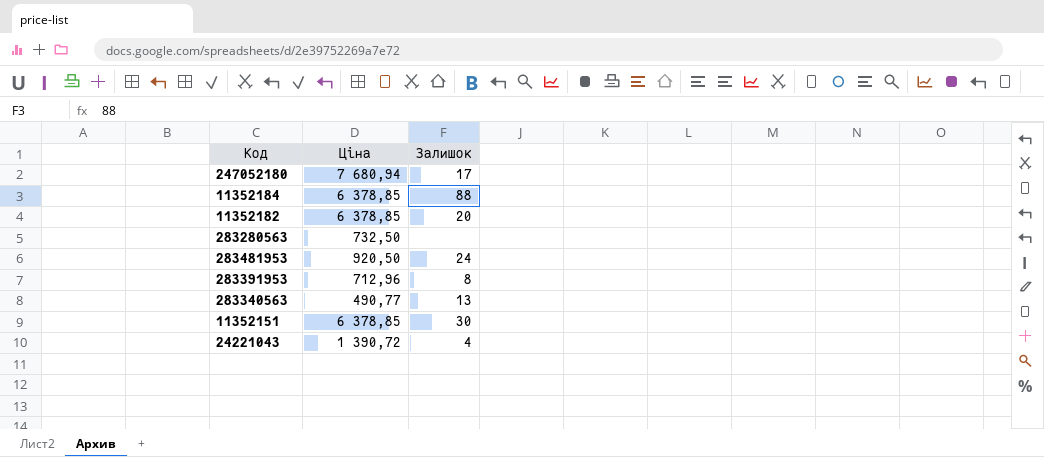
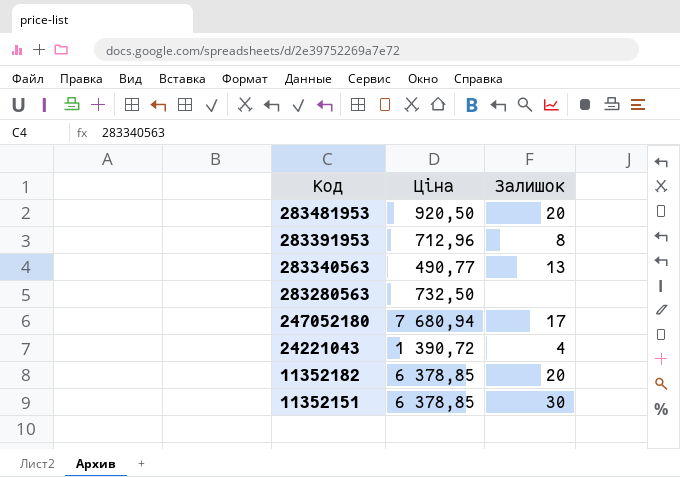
row order: none -> Код descending
row 11352184: 6 378,85 | 88 -> none
283481953 | Залишок: 24 -> 20

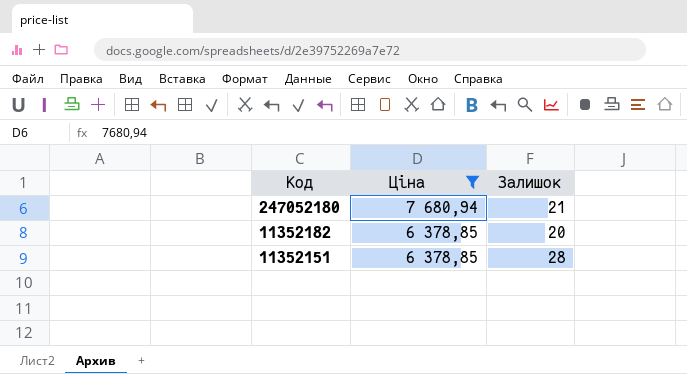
filter: none -> Ціна >= 6 378,85
247052180 | Залишок: 17 -> 21
11352151 | Залишок: 30 -> 28

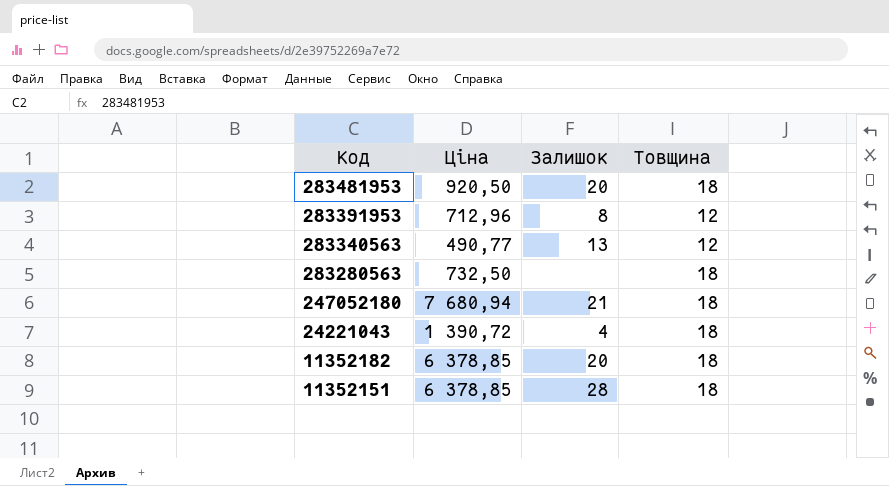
filter: Ціна >= 6 378,85 -> none
column Товщина | position: none -> 4

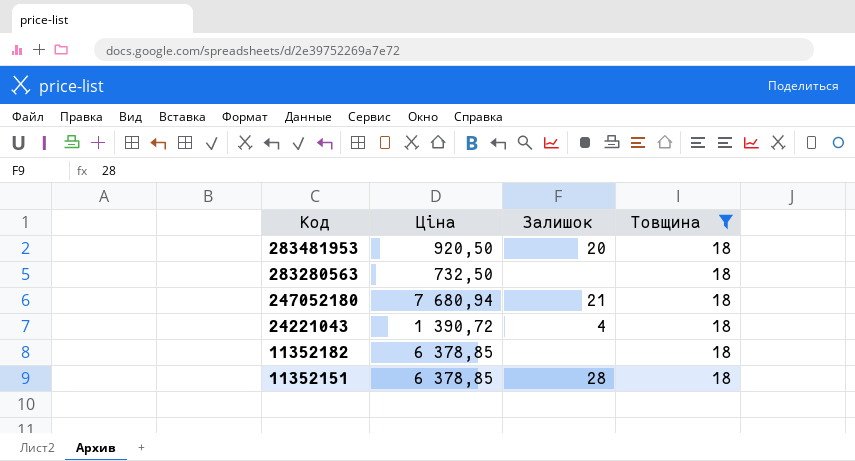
filter: none -> Товщина = 18
11352182 | Залишок: 20 -> none

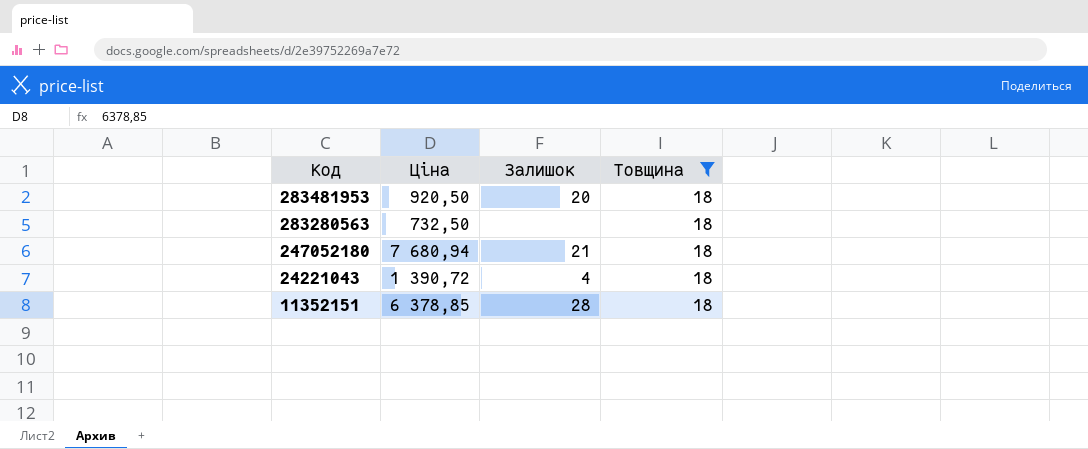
row 11352182: 6 378,85 | none | 18 -> none

